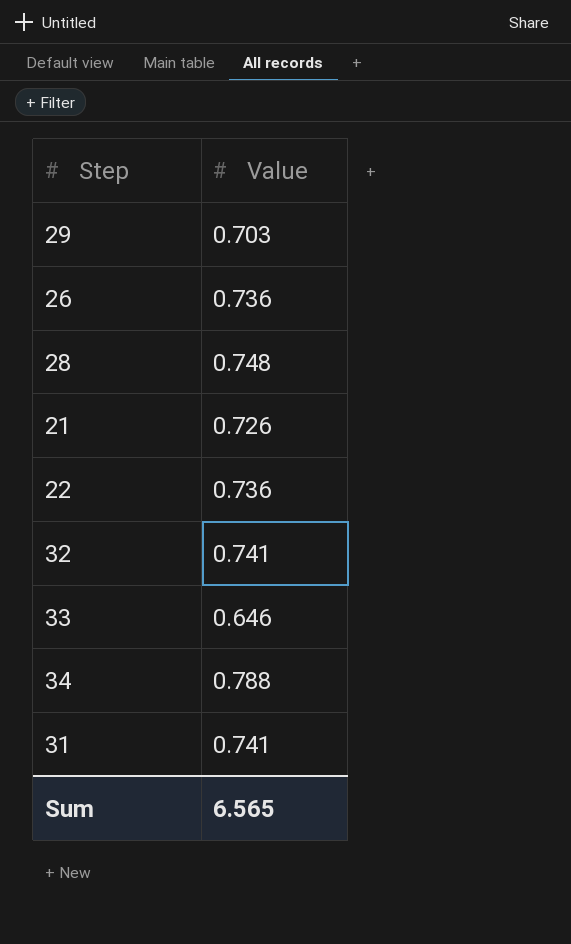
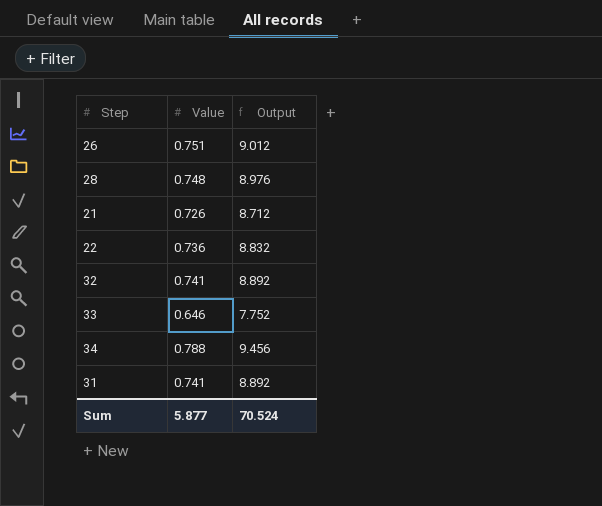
column Output | formula: none -> [Value] * 12
row 29: 0.703 -> none
26 | Value: 0.736 -> 0.751
Sum | Value: 6.565 -> 5.877

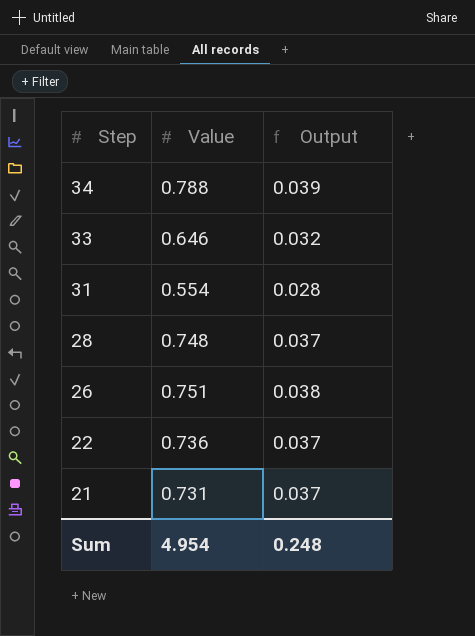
row order: none -> Step descending
column Output | formula: [Value] * 12 -> [Value] * 0.05
row 32: 0.741 | 8.892 -> none
31 | Value: 0.741 -> 0.554
21 | Value: 0.726 -> 0.731
Sum | Value: 5.877 -> 4.954
Sum | Output: 70.524 -> 0.248

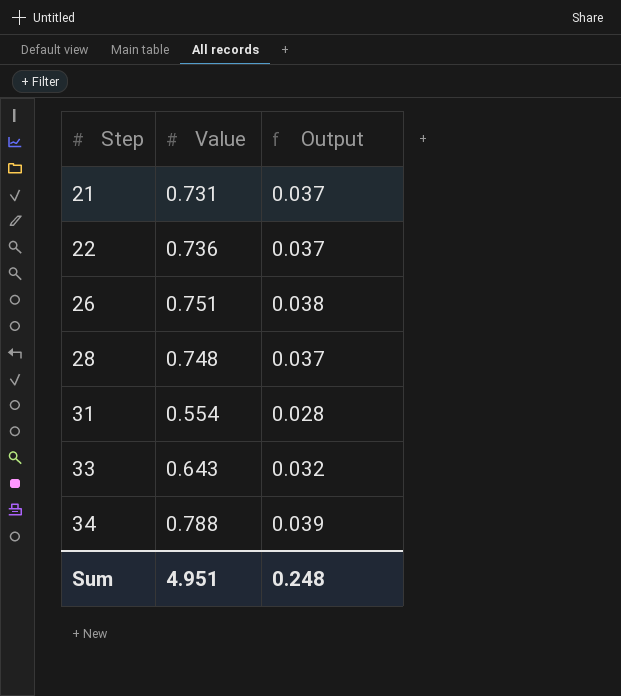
row order: Step descending -> Step ascending
33 | Value: 0.646 -> 0.643
Sum | Value: 4.954 -> 4.951

